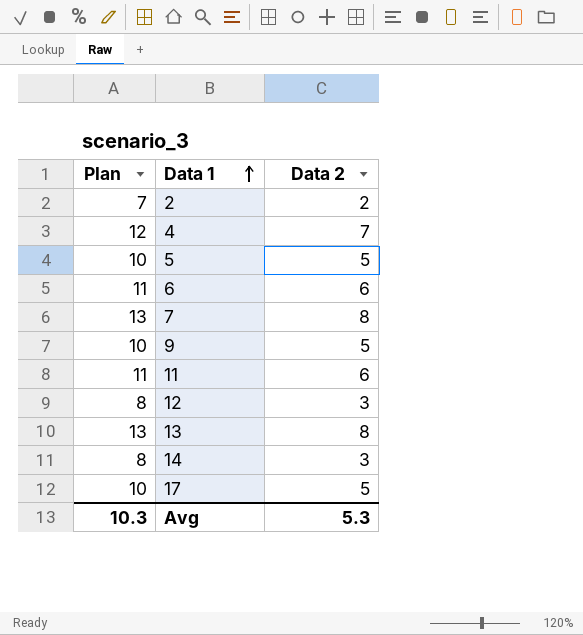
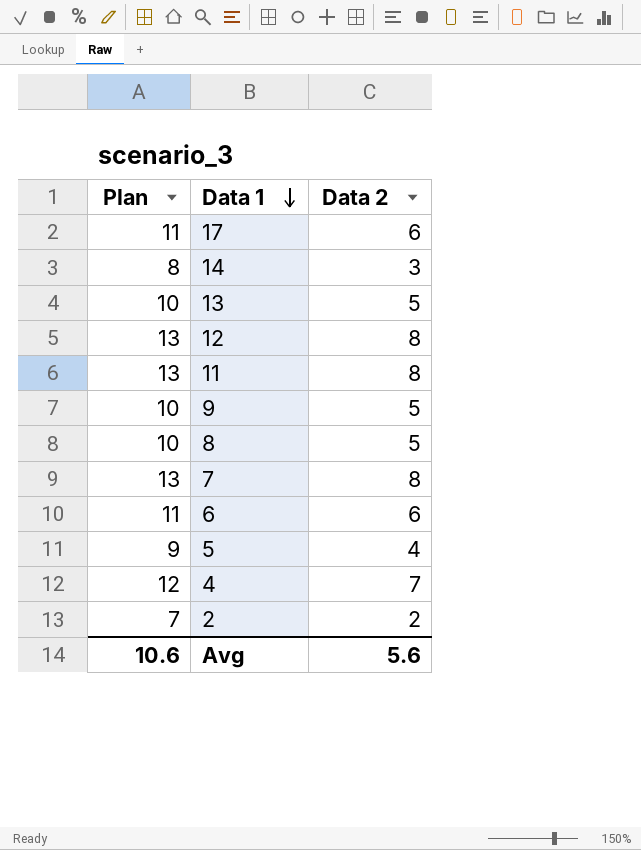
row order: Data 1 ascending -> Data 1 descending
17 | Plan: 10 -> 11
17 | Data 2: 5 -> 6
13 | Plan: 13 -> 10
13 | Data 2: 8 -> 5
12 | Plan: 8 -> 13
12 | Data 2: 3 -> 8
11 | Plan: 11 -> 13
11 | Data 2: 6 -> 8
row 8: none -> 10 | 5
5 | Plan: 10 -> 9
5 | Data 2: 5 -> 4
Avg | Plan: 10.3 -> 10.6
Avg | Data 2: 5.3 -> 5.6

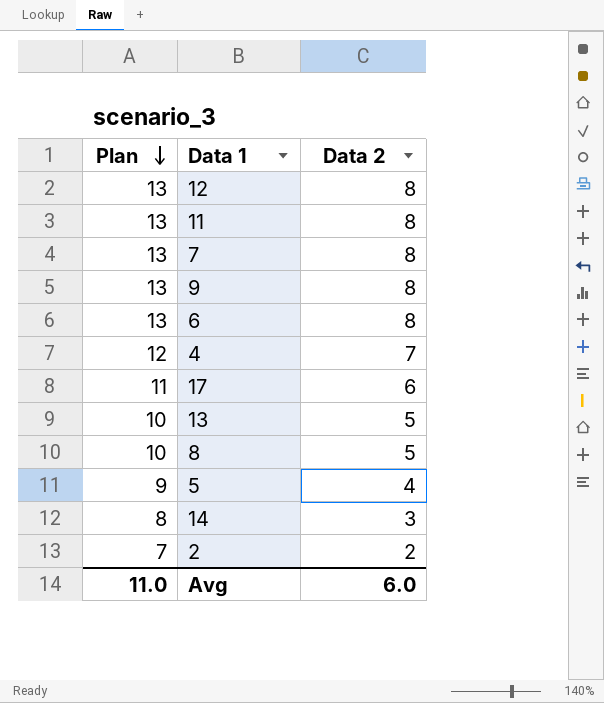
row order: Data 1 descending -> Plan descending
9 | Plan: 10 -> 13
9 | Data 2: 5 -> 8
6 | Plan: 11 -> 13
6 | Data 2: 6 -> 8
Avg | Plan: 10.6 -> 11.0
Avg | Data 2: 5.6 -> 6.0

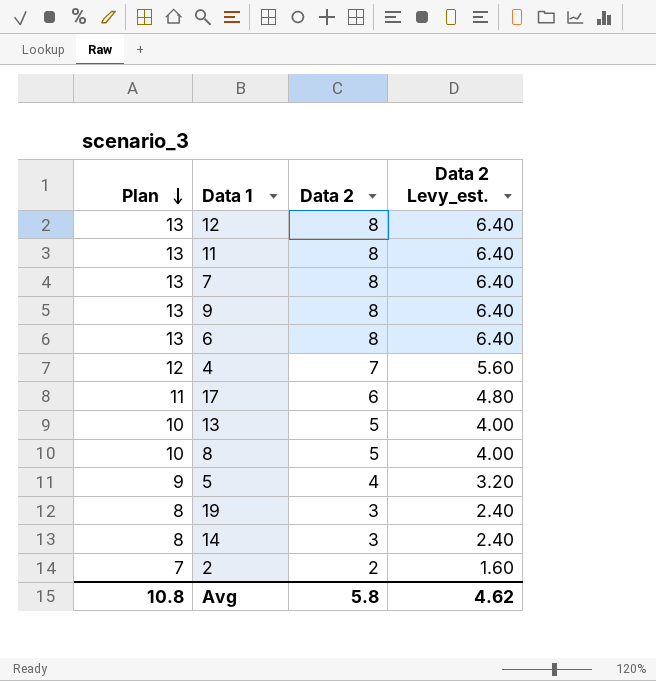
column Data 2 Levy_est. | formula: none -> [Data 2] * 0.8
row 19: none -> 8 | 3 | 2.40
Avg | Plan: 11.0 -> 10.8
Avg | Data 2: 6.0 -> 5.8

